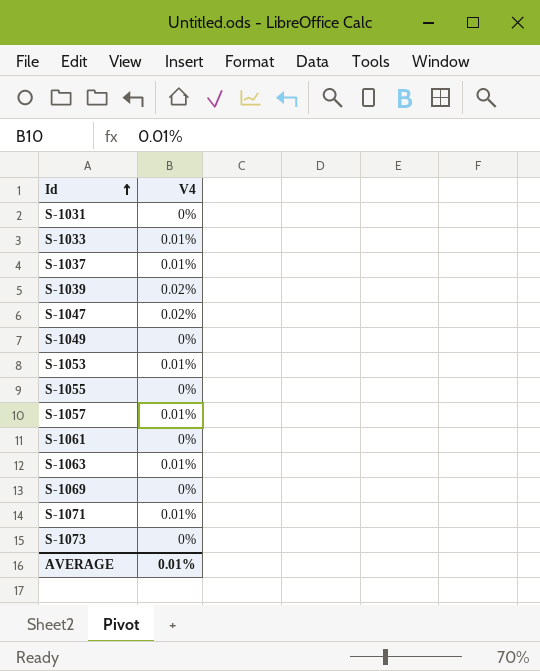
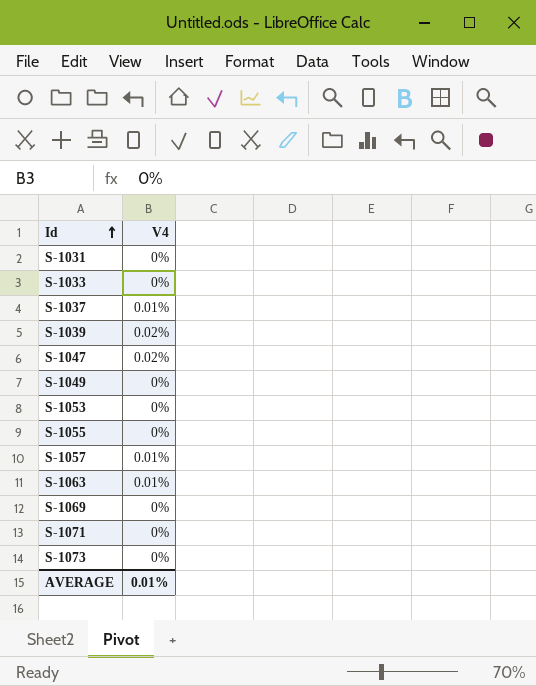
row S-1061: 0% -> none
S-1033 | V4: 0.01% -> 0%
S-1053 | V4: 0.01% -> 0%
S-1071 | V4: 0.01% -> 0%

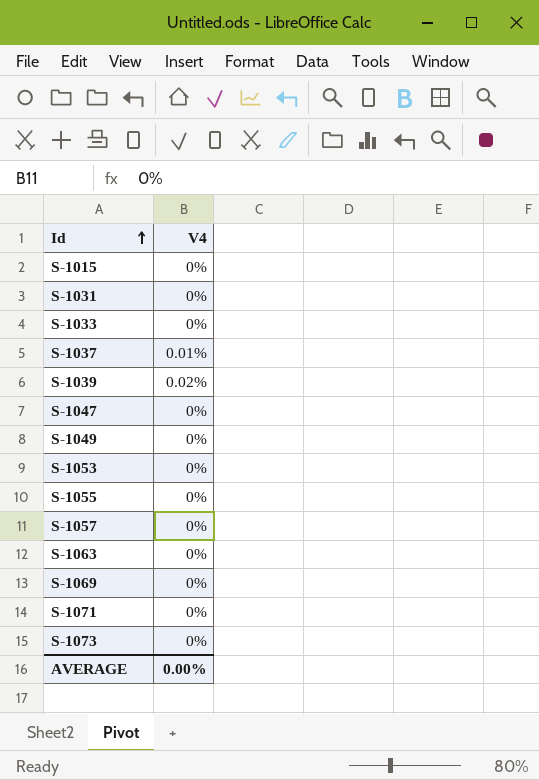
row S-1015: none -> 0%
S-1047 | V4: 0.02% -> 0%
S-1057 | V4: 0.01% -> 0%
S-1063 | V4: 0.01% -> 0%
AVERAGE | V4: 0.01% -> 0.00%

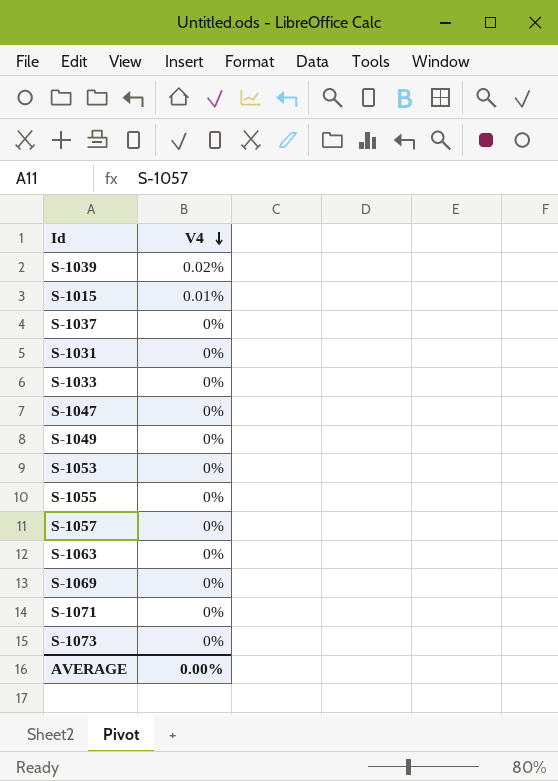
row order: Id ascending -> V4 descending
S-1015 | V4: 0% -> 0.01%
S-1037 | V4: 0.01% -> 0%

